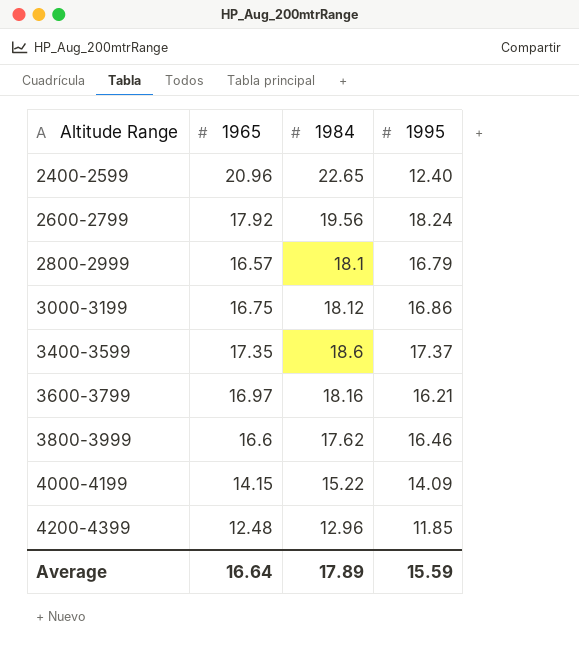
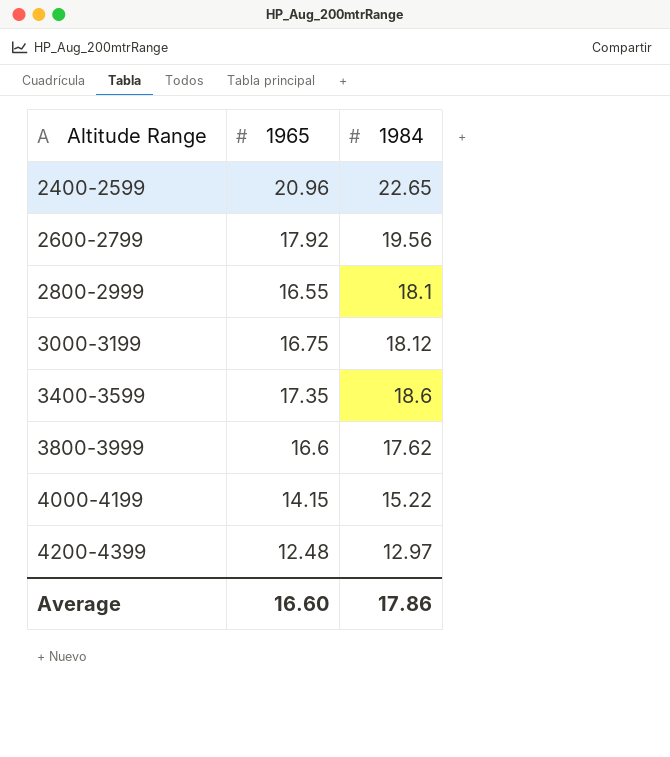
column 1995 | position: 4 -> none
row 3600-3799: 16.97 | 18.16 | 16.21 -> none
2800-2999 | 1965: 16.57 -> 16.55
4200-4399 | 1984: 12.96 -> 12.97
Average | 1965: 16.64 -> 16.60
Average | 1984: 17.89 -> 17.86

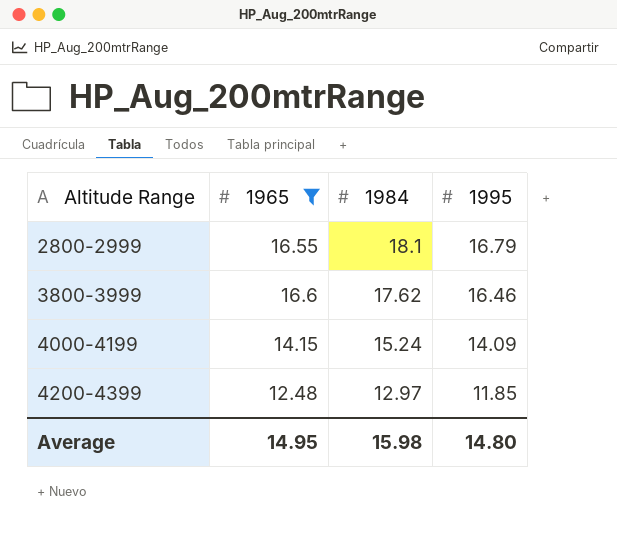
filter: none -> 1965 <= 16.6
column 1995 | position: none -> 4
4000-4199 | 1984: 15.22 -> 15.24
Average | 1965: 16.60 -> 14.95
Average | 1984: 17.86 -> 15.98

